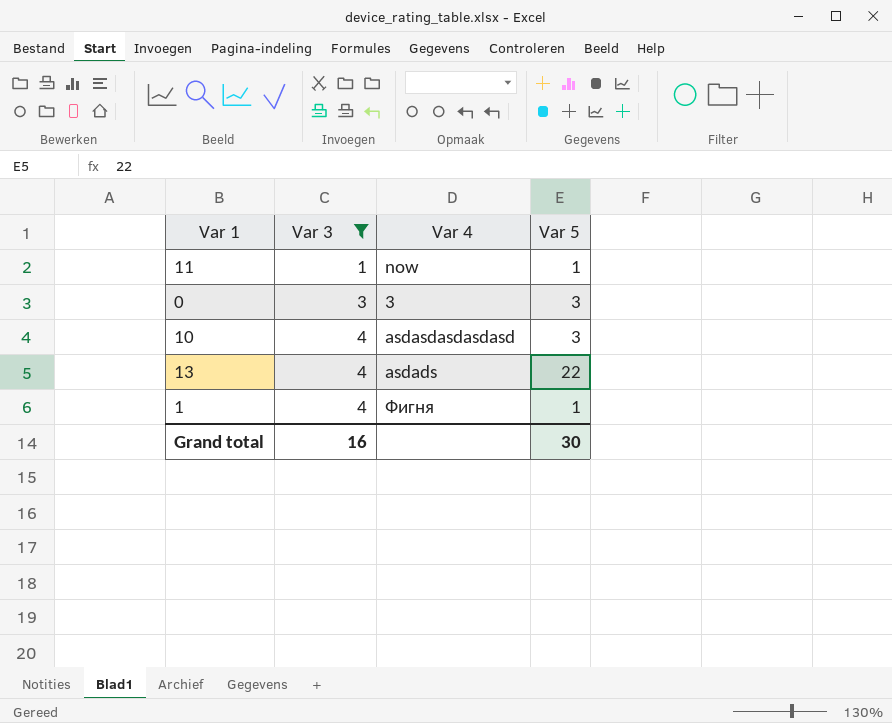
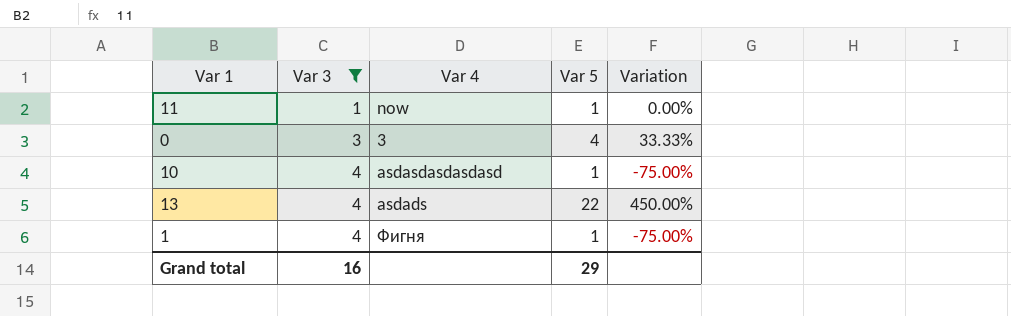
column Variation | formula: none -> ([Var 5] - [Var 3]) / [Var 3]
0 | Var 5: 3 -> 4
10 | Var 5: 3 -> 1
Grand total | Var 5: 30 -> 29

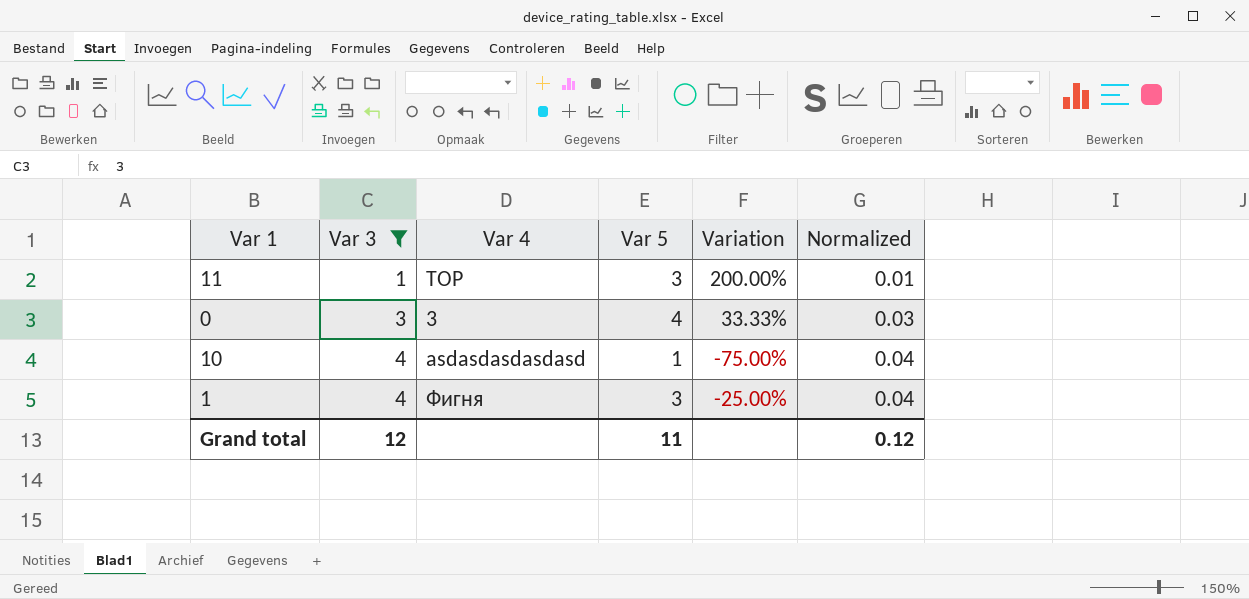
column Normalized | formula: none -> [Var 3] * 0.01
row 13: 4 | asdads | 22 | 450.00% -> none
11 | Var 4: now -> TOP
11 | Var 5: 1 -> 3
11 | Variation: 0.00% -> 200.00%
1 | Var 5: 1 -> 3
1 | Variation: -75.00% -> -25.00%
Grand total | Var 3: 16 -> 12
Grand total | Var 5: 29 -> 11

